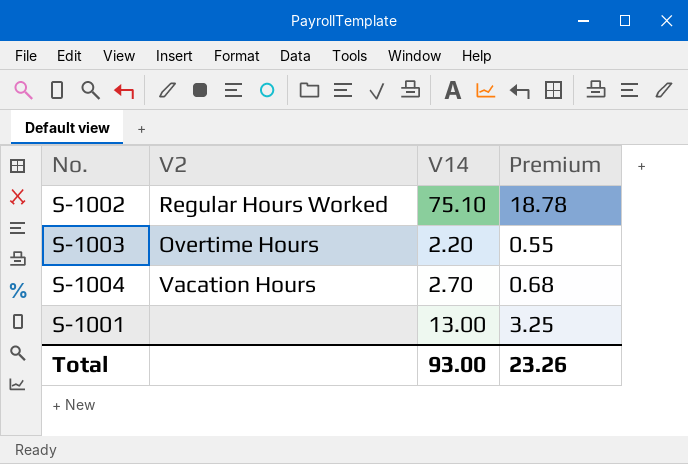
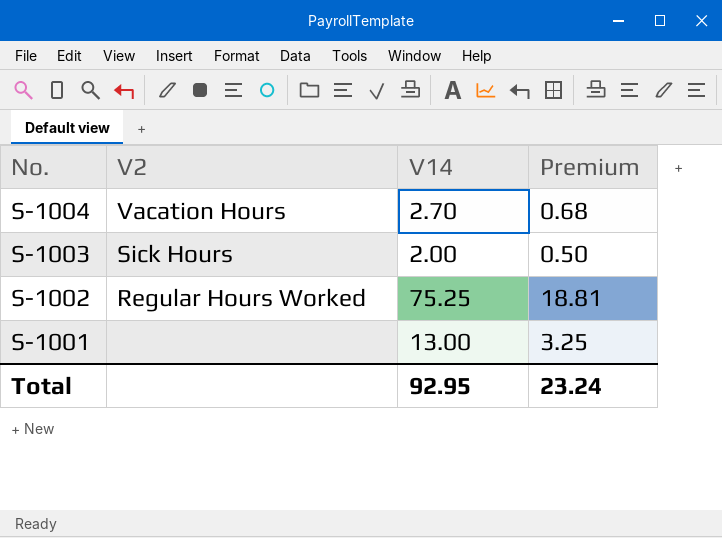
row order: none -> No. descending
S-1003 | V2: Overtime Hours -> Sick Hours
S-1003 | V14: 2.20 -> 2.00
S-1003 | Premium: 0.55 -> 0.50
S-1002 | V14: 75.10 -> 75.25
S-1002 | Premium: 18.78 -> 18.81
Total | V14: 93.00 -> 92.95
Total | Premium: 23.26 -> 23.24

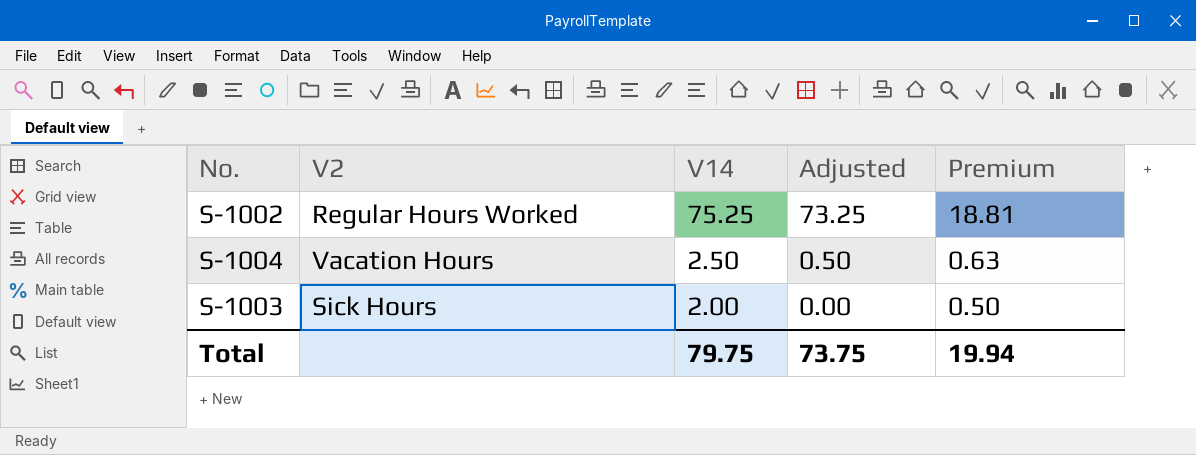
row order: No. descending -> V14 descending
column Adjusted | formula: none -> [V14] - 2
row S-1001: none | 13.00 | 3.25 -> none
S-1004 | V14: 2.70 -> 2.50
S-1004 | Premium: 0.68 -> 0.63
Total | V14: 92.95 -> 79.75
Total | Premium: 23.24 -> 19.94

